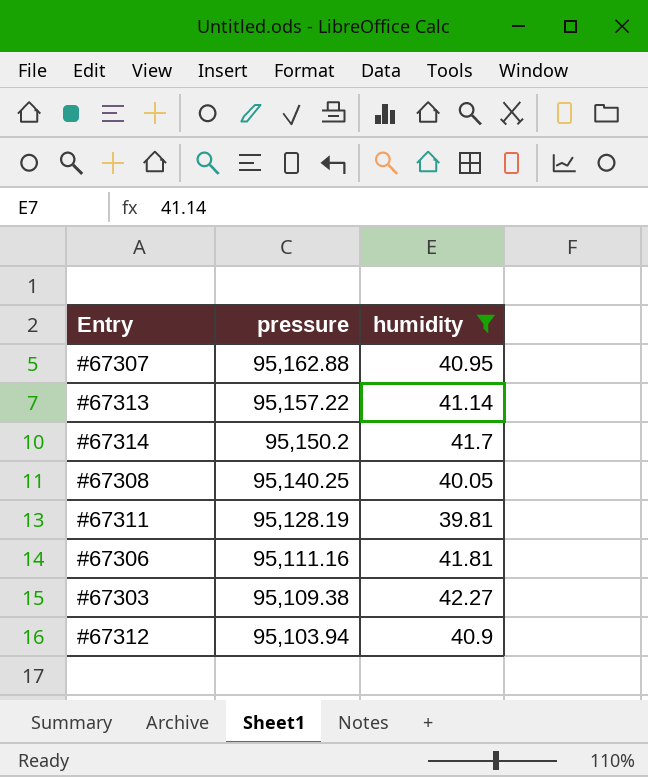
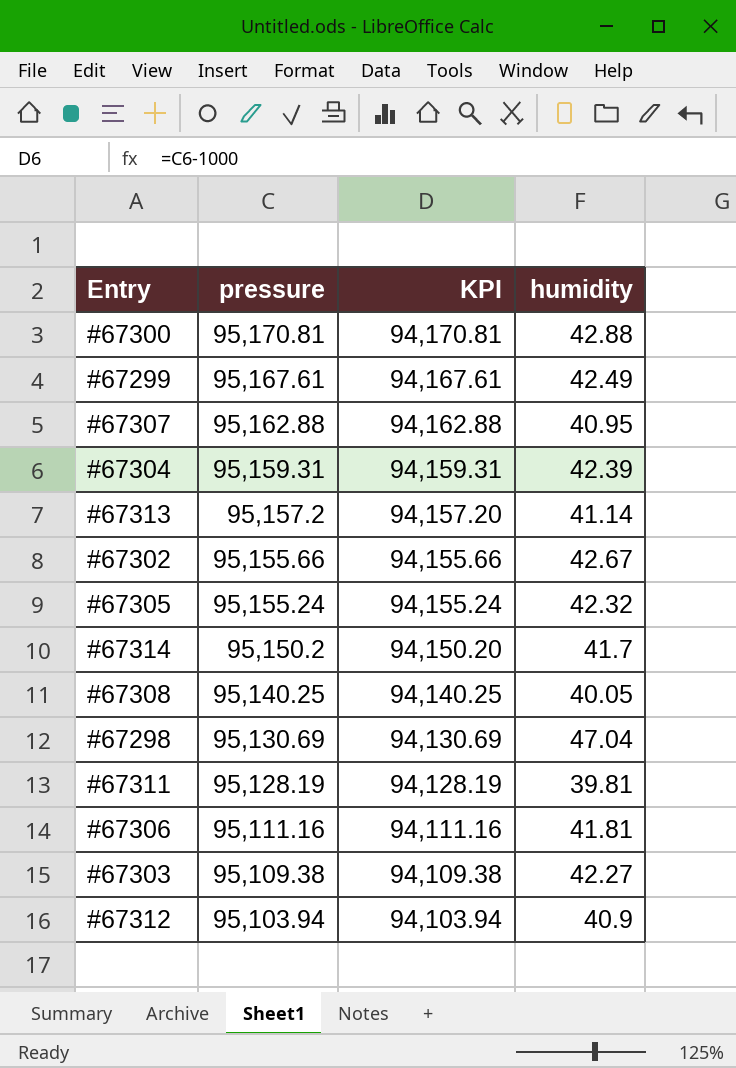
filter: humidity <= 42.27 -> none
column KPI | formula: none -> [pressure] - 1000
#67313 | pressure: 95,157.22 -> 95,157.2

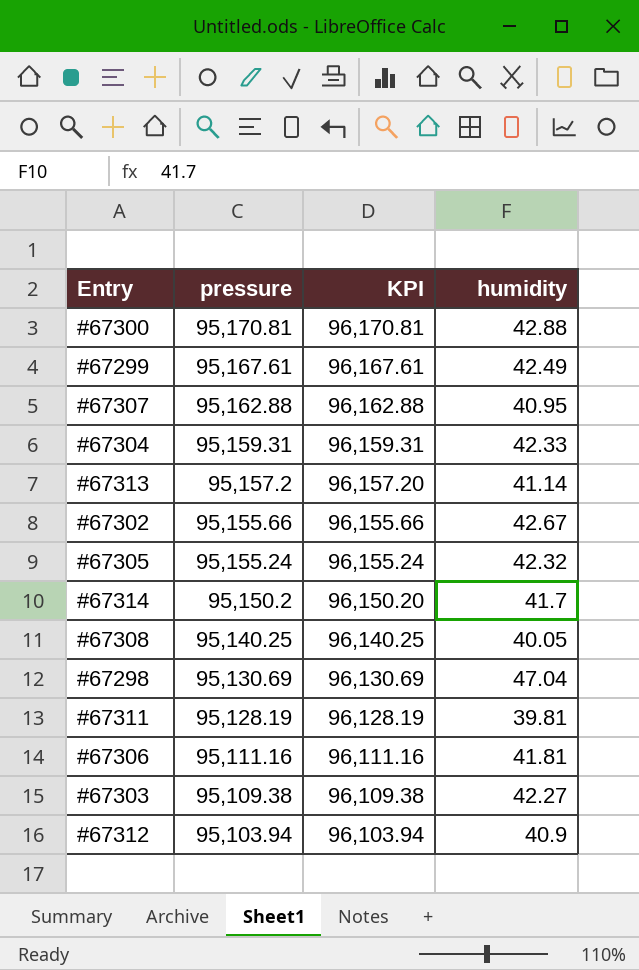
column KPI | formula: [pressure] - 1000 -> [pressure] + 1000
#67304 | humidity: 42.39 -> 42.33

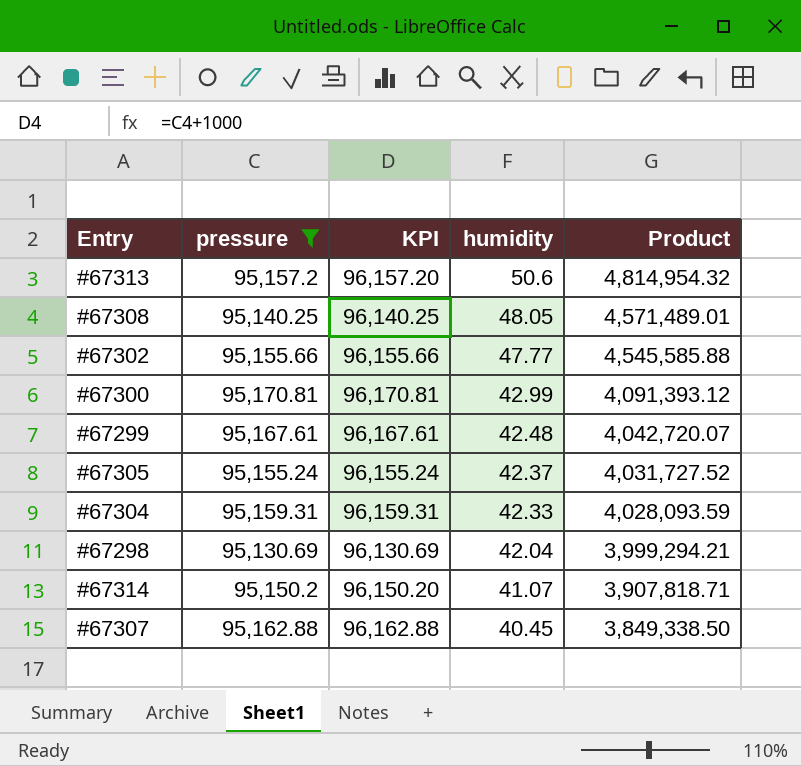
filter: none -> pressure >= 95,130.69
row order: pressure descending -> humidity descending
column Product | formula: none -> [pressure] * [humidity]
#67313 | humidity: 41.14 -> 50.6
#67308 | humidity: 40.05 -> 48.05
#67302 | humidity: 42.67 -> 47.77
#67300 | humidity: 42.88 -> 42.99
#67299 | humidity: 42.49 -> 42.48
#67305 | humidity: 42.32 -> 42.37
#67298 | humidity: 47.04 -> 42.04
#67314 | humidity: 41.7 -> 41.07
#67307 | humidity: 40.95 -> 40.45

